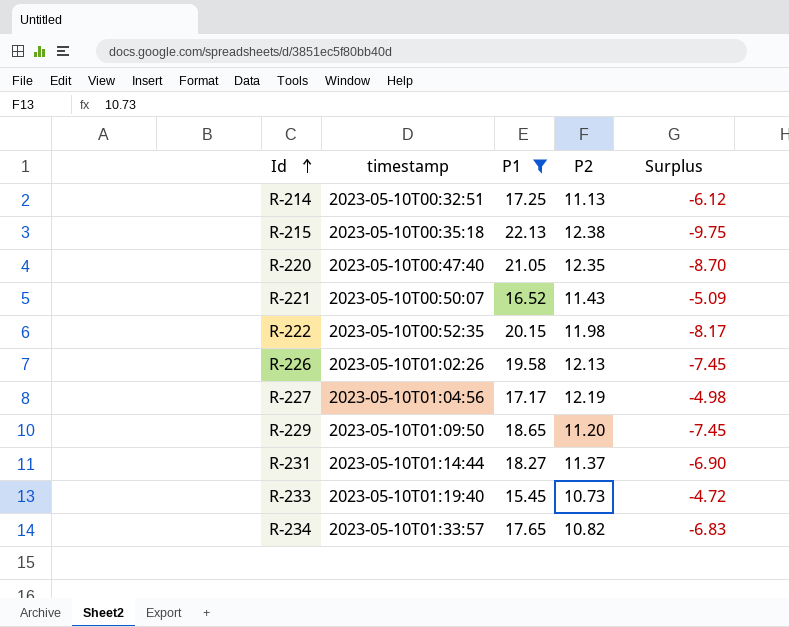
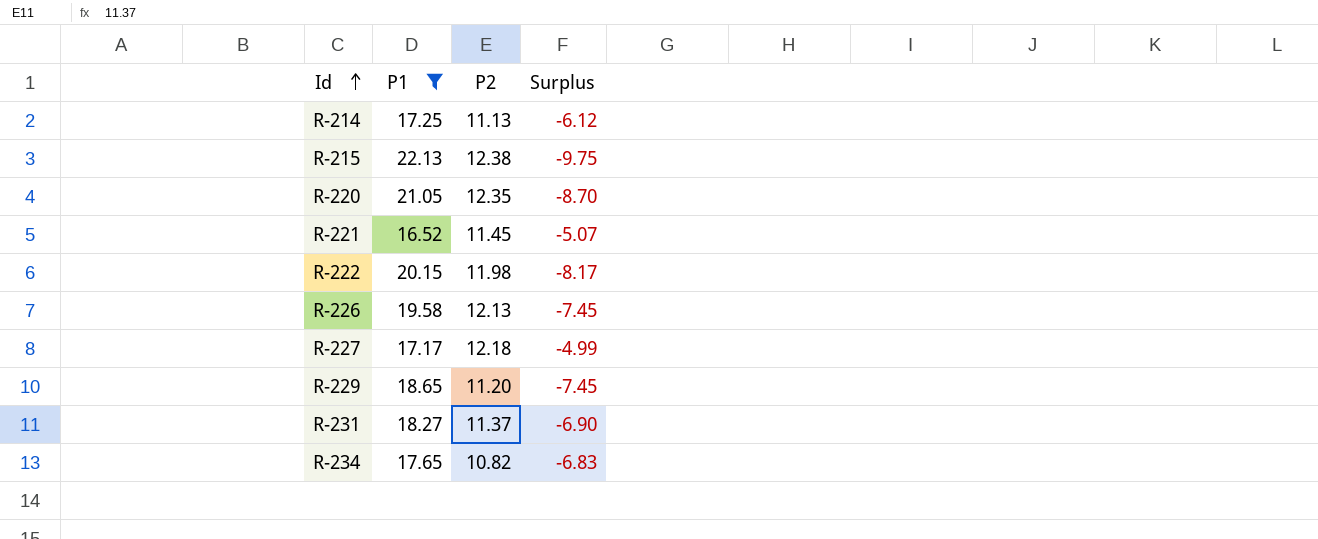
column timestamp | position: 2 -> none
row R-233: 2023-05-10T01:19:40 | 15.45 | 10.73 | -4.72 -> none
R-221 | P2: 11.43 -> 11.45
R-221 | Surplus: -5.09 -> -5.07
R-227 | P2: 12.19 -> 12.18
R-227 | Surplus: -4.98 -> -4.99

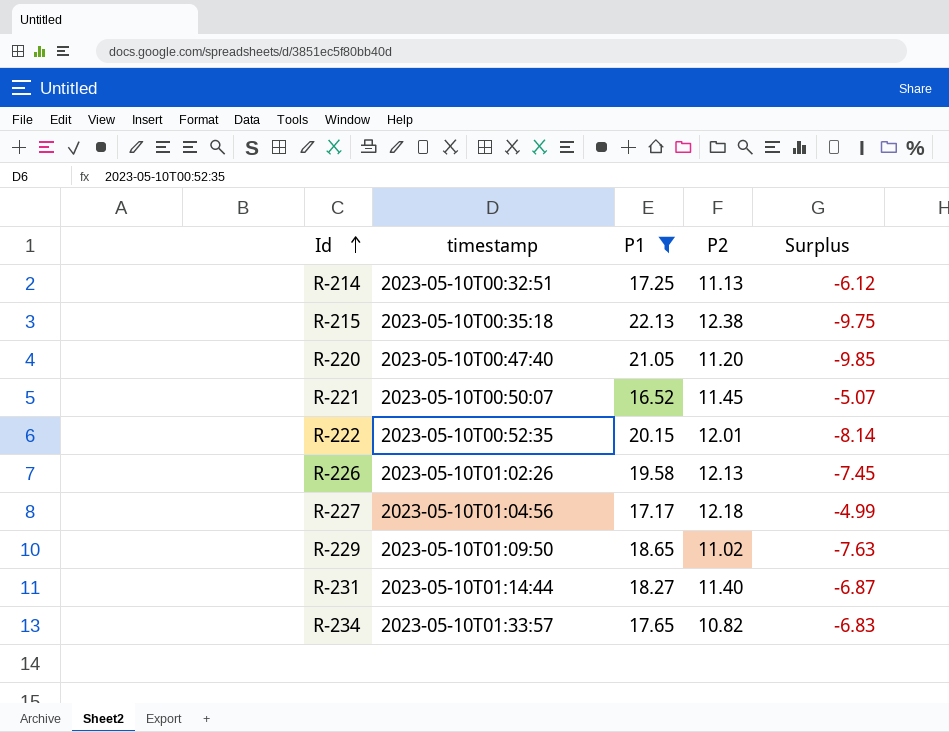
column timestamp | position: none -> 2
R-220 | P2: 12.35 -> 11.20
R-220 | Surplus: -8.70 -> -9.85
R-222 | P2: 11.98 -> 12.01
R-222 | Surplus: -8.17 -> -8.14
R-229 | P2: 11.20 -> 11.02
R-229 | Surplus: -7.45 -> -7.63
R-231 | P2: 11.37 -> 11.40
R-231 | Surplus: -6.90 -> -6.87

